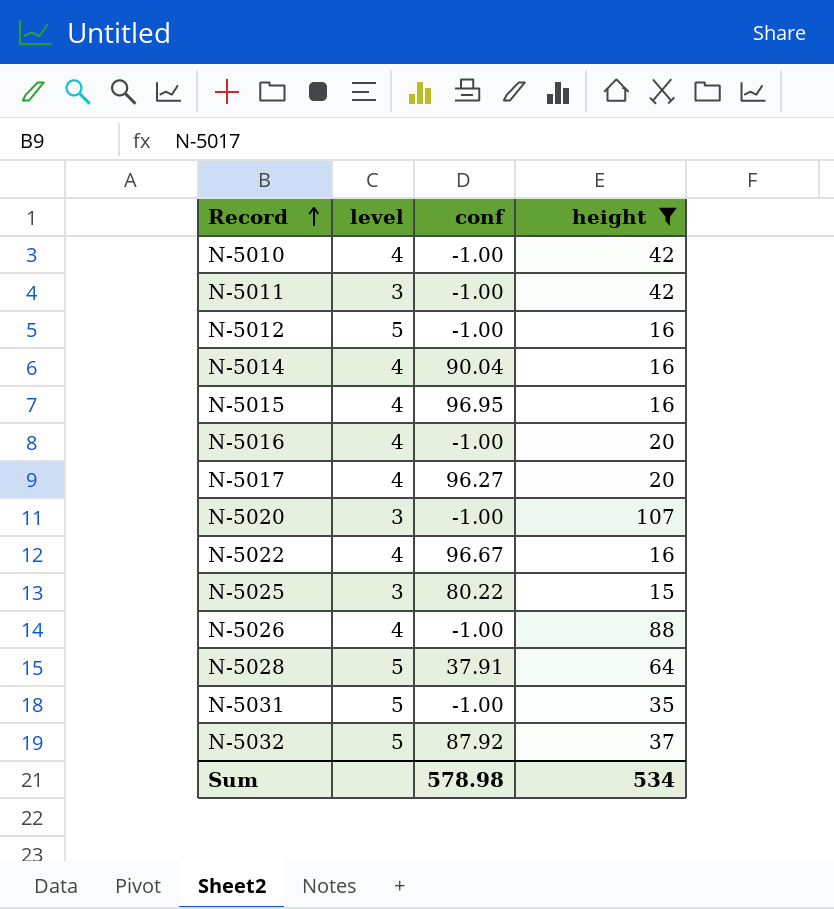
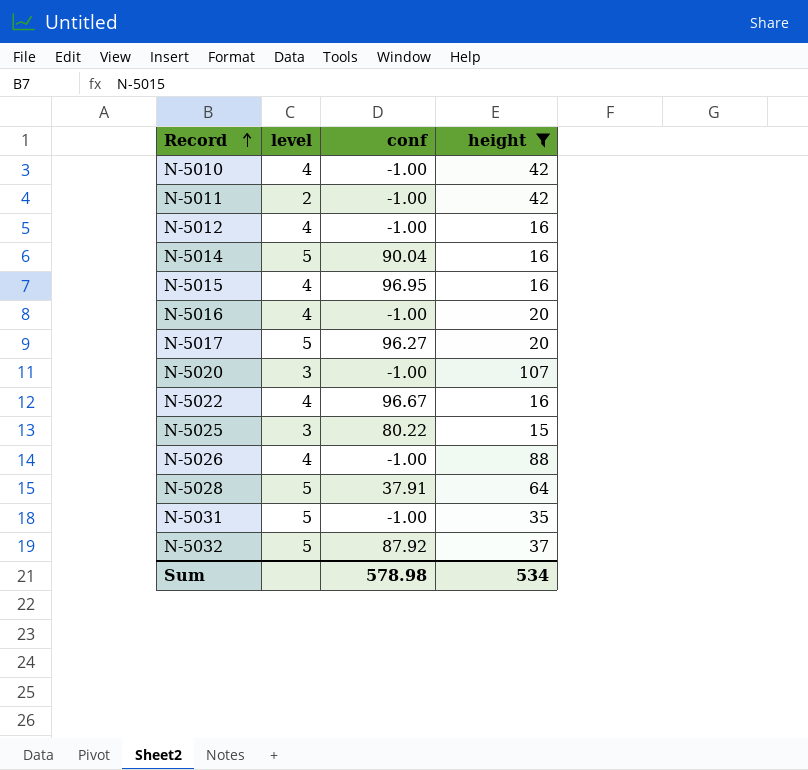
N-5011 | level: 3 -> 2
N-5012 | level: 5 -> 4
N-5014 | level: 4 -> 5
N-5017 | level: 4 -> 5

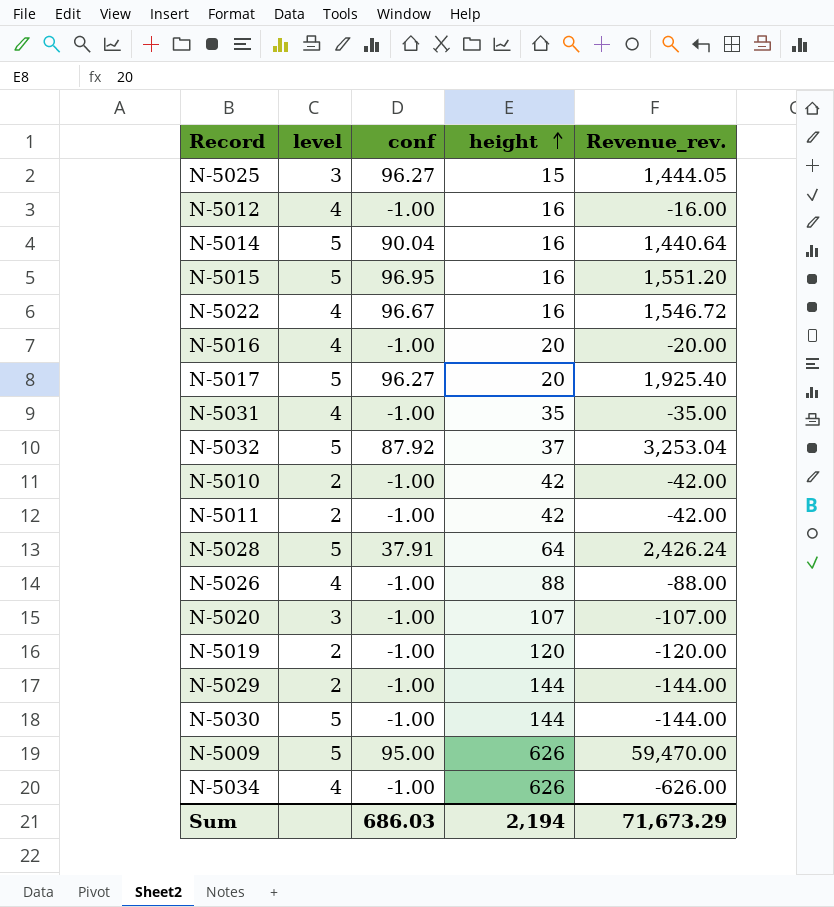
filter: height <= 107 -> none
row order: Record ascending -> height ascending
column Revenue_rev. | formula: none -> [conf] * [height]
N-5025 | conf: 80.22 -> 96.27
N-5015 | level: 4 -> 5
N-5031 | level: 5 -> 4
N-5010 | level: 4 -> 2
Sum | conf: 578.98 -> 686.03
Sum | height: 534 -> 2,194

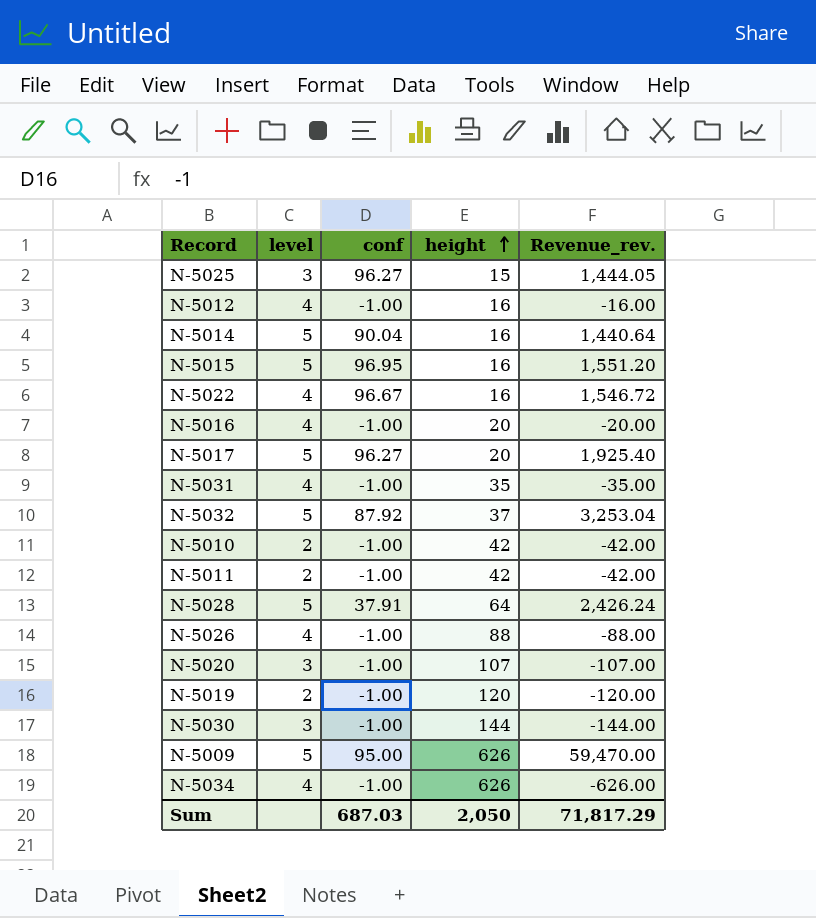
row N-5029: 2 | -1.00 | 144 | -144.00 -> none
N-5030 | level: 5 -> 3
Sum | conf: 686.03 -> 687.03
Sum | height: 2,194 -> 2,050
Sum | Revenue_rev.: 71,673.29 -> 71,817.29

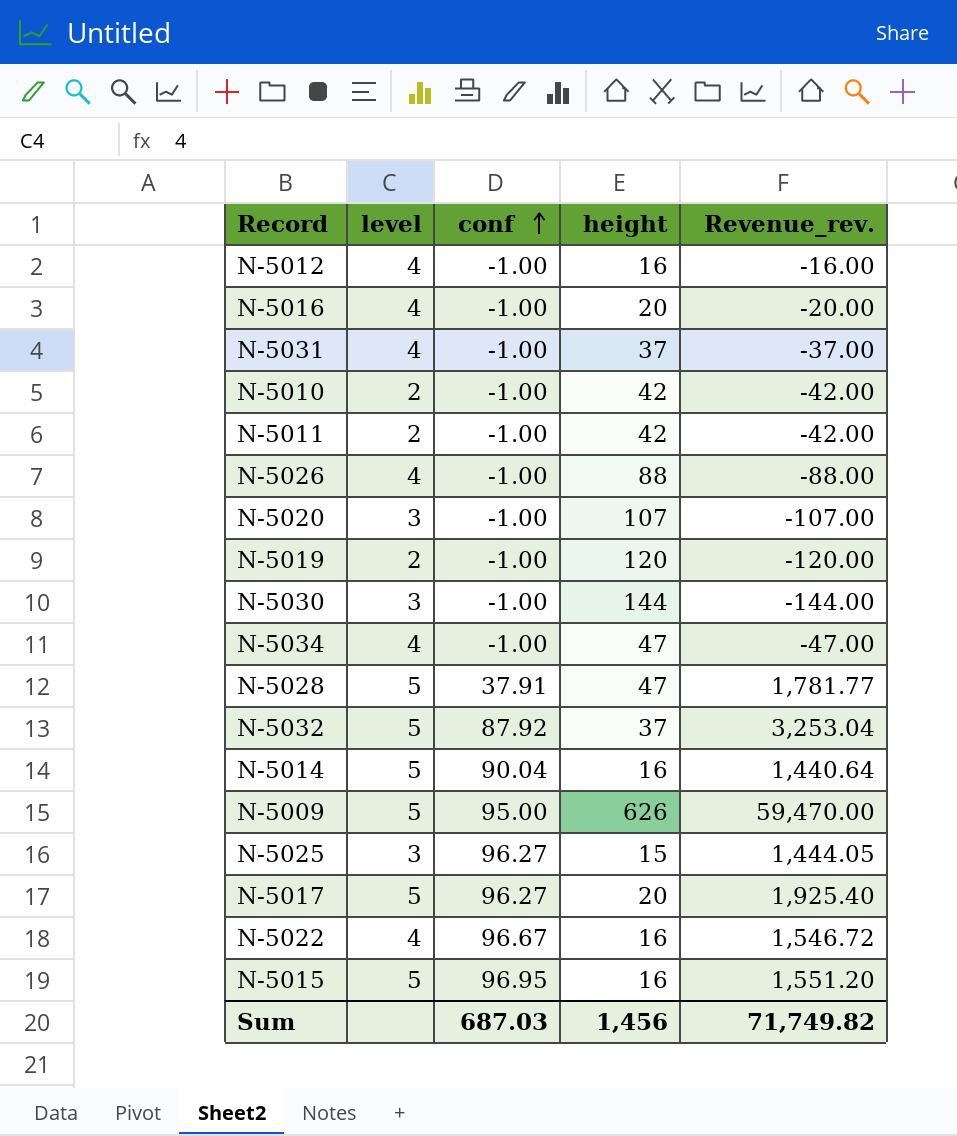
row order: height ascending -> conf ascending
N-5031 | height: 35 -> 37
N-5031 | Revenue_rev.: -35.00 -> -37.00
N-5034 | height: 626 -> 47
N-5034 | Revenue_rev.: -626.00 -> -47.00
N-5028 | height: 64 -> 47
N-5028 | Revenue_rev.: 2,426.24 -> 1,781.77
Sum | height: 2,050 -> 1,456
Sum | Revenue_rev.: 71,817.29 -> 71,749.82

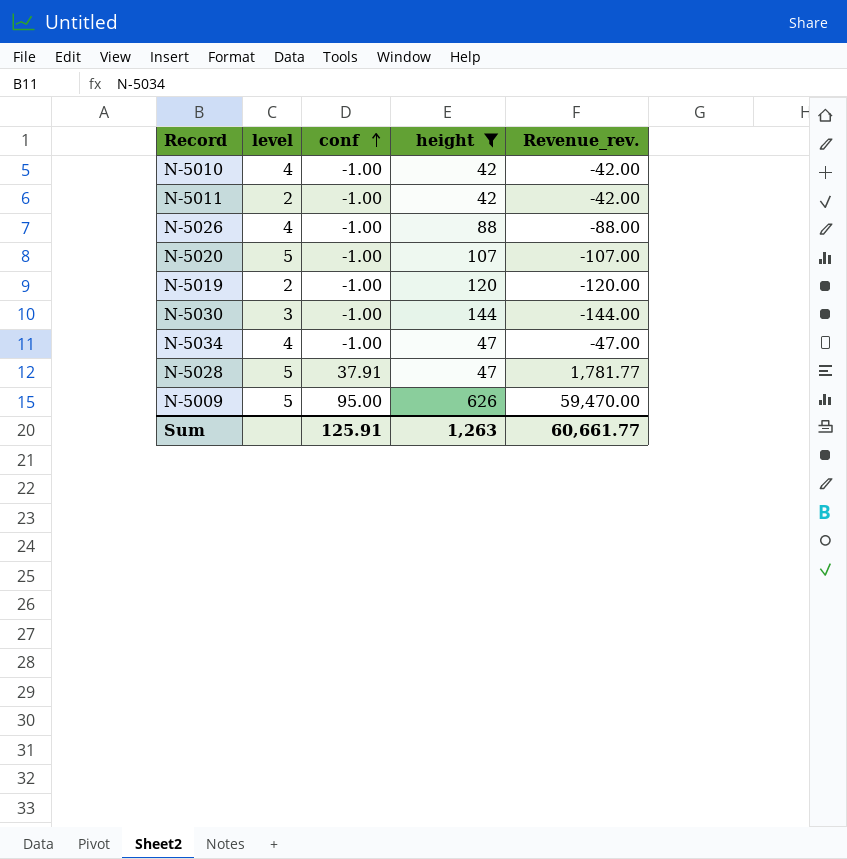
filter: none -> height >= 42
N-5010 | level: 2 -> 4
N-5020 | level: 3 -> 5
Sum | conf: 687.03 -> 125.91
Sum | height: 1,456 -> 1,263
Sum | Revenue_rev.: 71,749.82 -> 60,661.77

